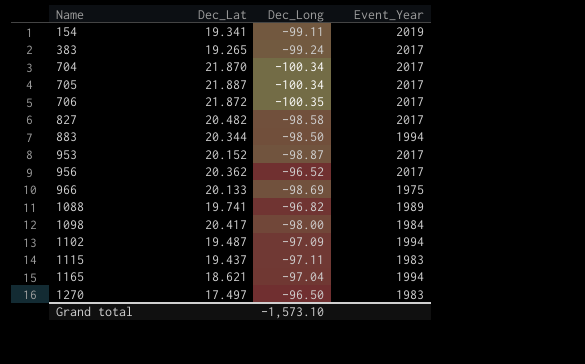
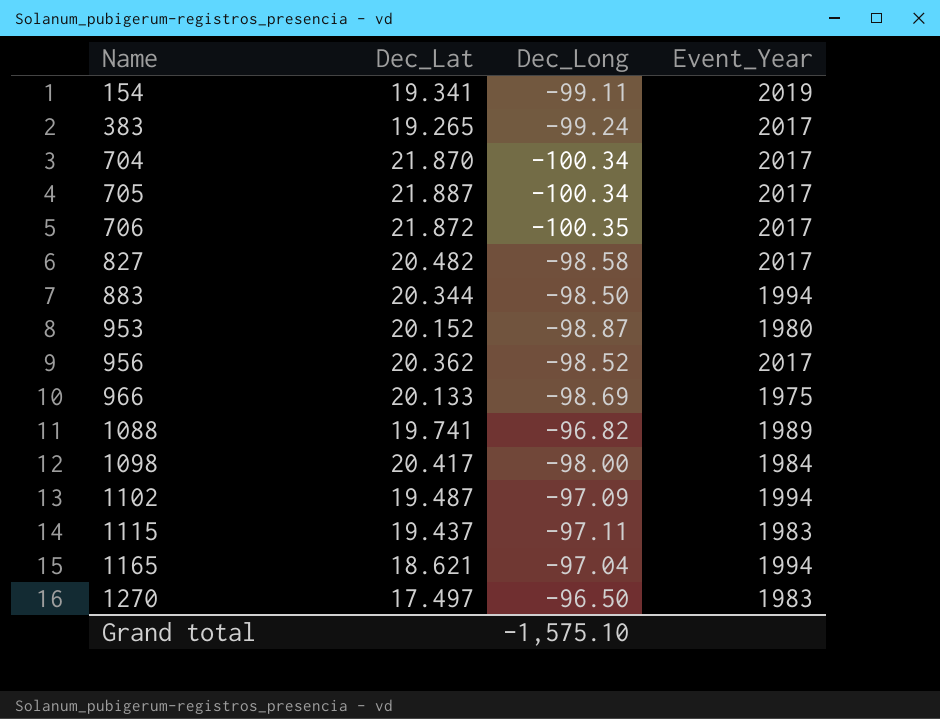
953 | Event_Year: 2017 -> 1980
956 | Dec_Long: -96.52 -> -98.52
Grand total | Dec_Long: -1,573.10 -> -1,575.10

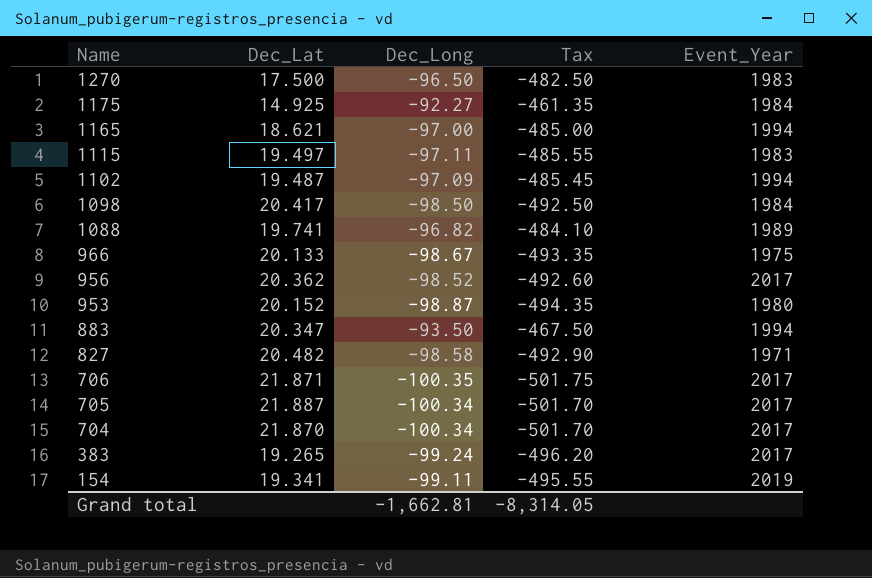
row order: Name ascending -> Name descending
column Tax | formula: none -> [Dec_Long] * 5
1270 | Dec_Lat: 17.497 -> 17.500
row 1175: none -> 14.925 | -92.27 | -461.35 | 1984
1165 | Dec_Long: -97.04 -> -97.00
1115 | Dec_Lat: 19.437 -> 19.497
1098 | Dec_Long: -98.00 -> -98.50
966 | Dec_Long: -98.69 -> -98.67
883 | Dec_Lat: 20.344 -> 20.347
883 | Dec_Long: -98.50 -> -93.50
827 | Event_Year: 2017 -> 1971
706 | Dec_Lat: 21.872 -> 21.871
Grand total | Dec_Long: -1,575.10 -> -1,662.81

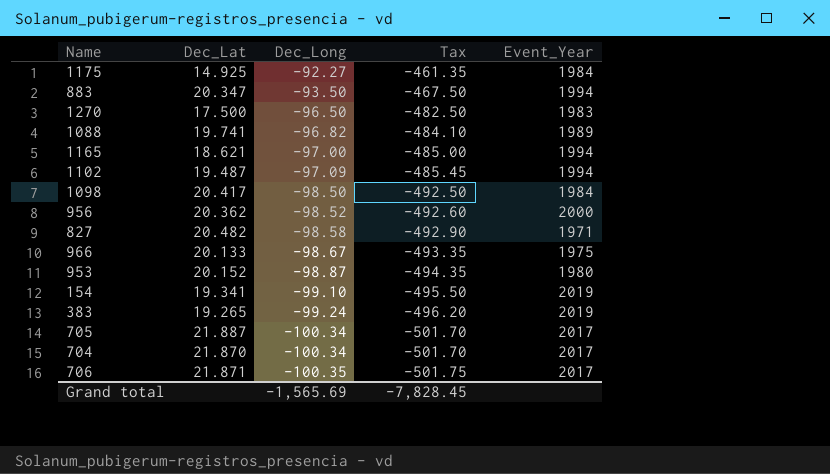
row order: Name descending -> Dec_Long descending
row 1115: 19.497 | -97.11 | -485.55 | 1983 -> none
956 | Event_Year: 2017 -> 2000
154 | Dec_Long: -99.11 -> -99.10
154 | Tax: -495.55 -> -495.50
383 | Event_Year: 2017 -> 2019
Grand total | Dec_Long: -1,662.81 -> -1,565.69
Grand total | Tax: -8,314.05 -> -7,828.45

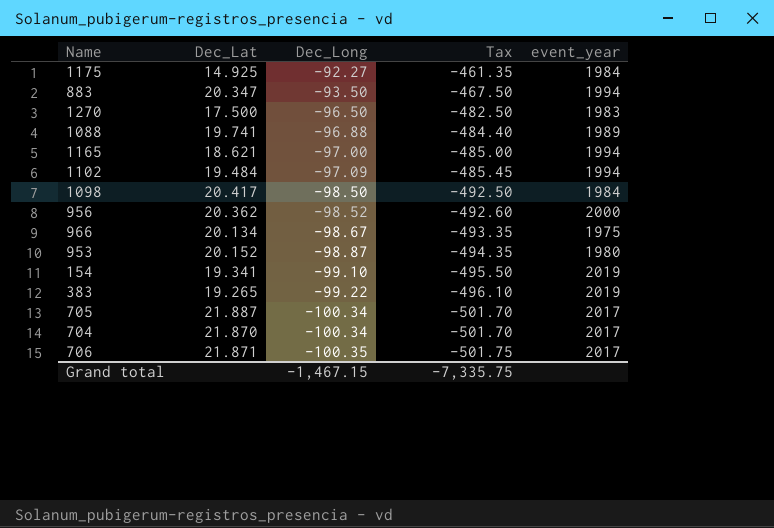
column name: Event_Year -> event_year
row 827: 20.482 | -98.58 | -492.90 | 1971 -> none
1088 | Dec_Long: -96.82 -> -96.88
1088 | Tax: -484.10 -> -484.40
1102 | Dec_Lat: 19.487 -> 19.484
966 | Dec_Lat: 20.133 -> 20.134
383 | Dec_Long: -99.24 -> -99.22
383 | Tax: -496.20 -> -496.10
Grand total | Dec_Long: -1,565.69 -> -1,467.15
Grand total | Tax: -7,828.45 -> -7,335.75

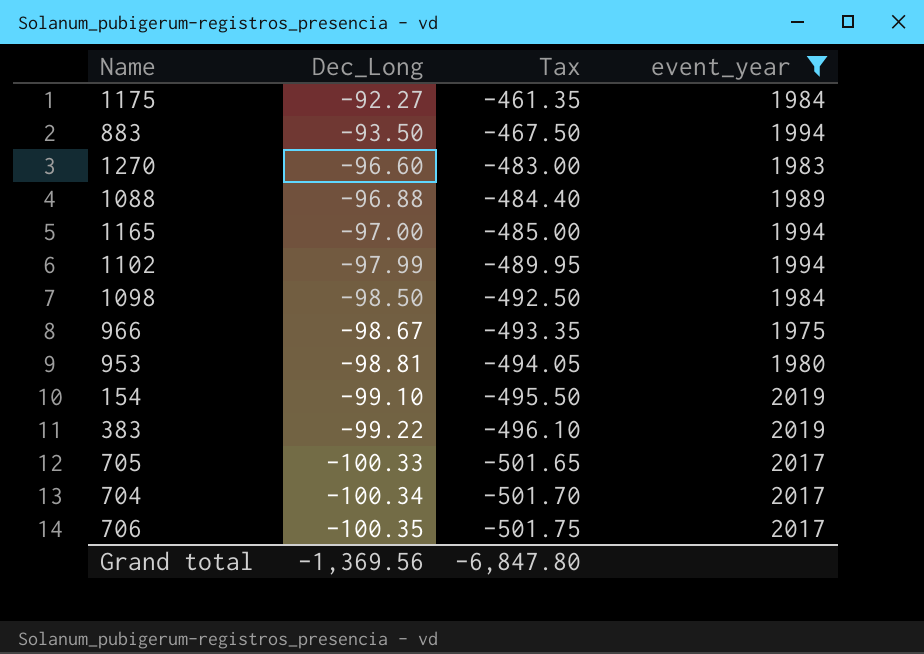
filter: none -> event_year != 2000
column Dec_Lat | position: 2 -> none
1270 | Dec_Long: -96.50 -> -96.60
1270 | Tax: -482.50 -> -483.00
1102 | Dec_Long: -97.09 -> -97.99
1102 | Tax: -485.45 -> -489.95
953 | Dec_Long: -98.87 -> -98.81
953 | Tax: -494.35 -> -494.05
705 | Dec_Long: -100.34 -> -100.33
705 | Tax: -501.70 -> -501.65
Grand total | Dec_Long: -1,467.15 -> -1,369.56
Grand total | Tax: -7,335.75 -> -6,847.80

